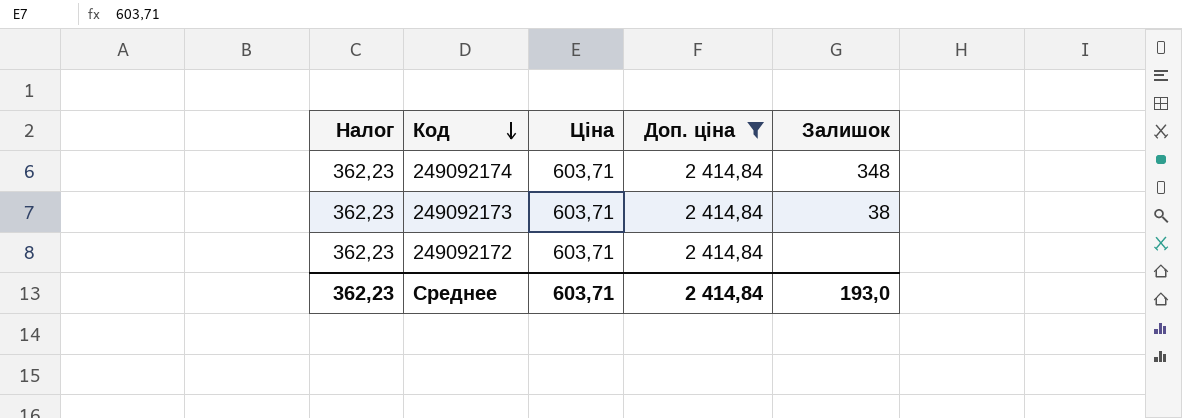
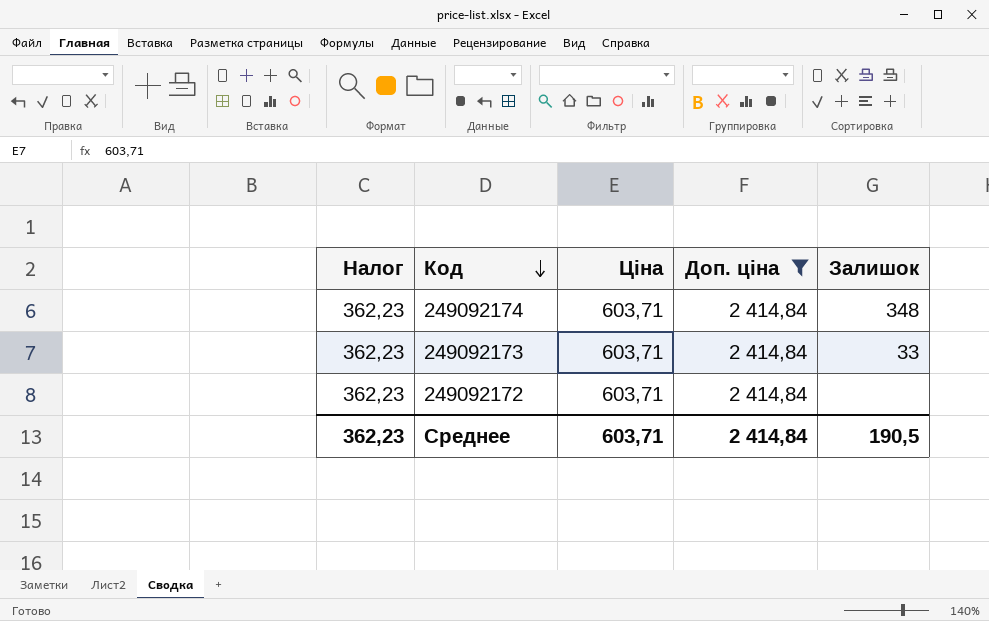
249092173 | Залишок: 38 -> 33
Среднее | Залишок: 193,0 -> 190,5

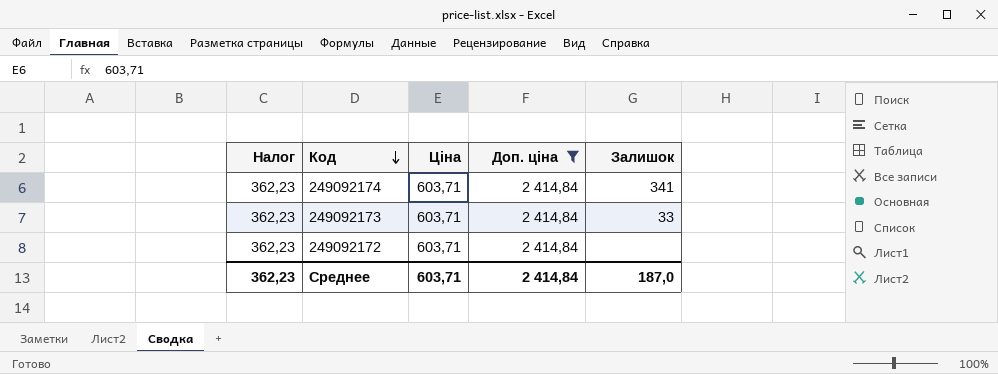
249092174 | Залишок: 348 -> 341
Среднее | Залишок: 190,5 -> 187,0

